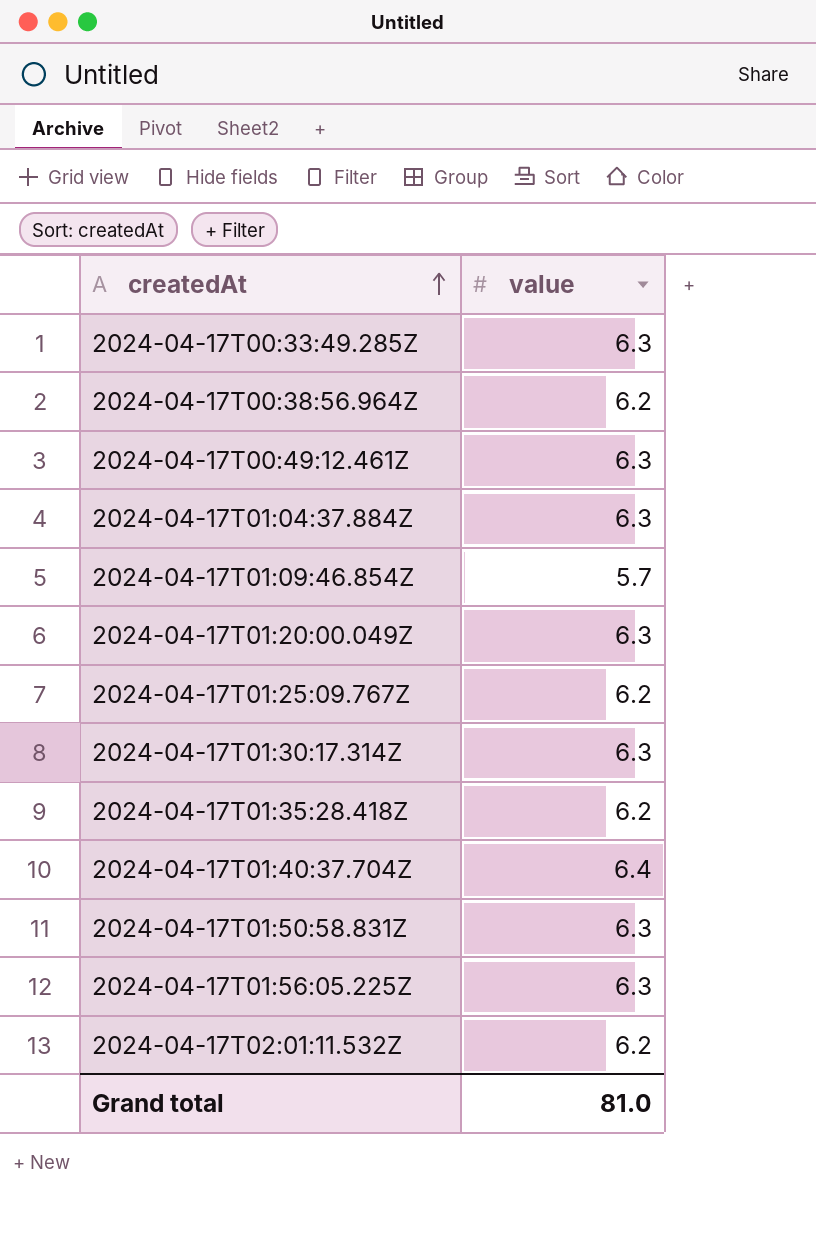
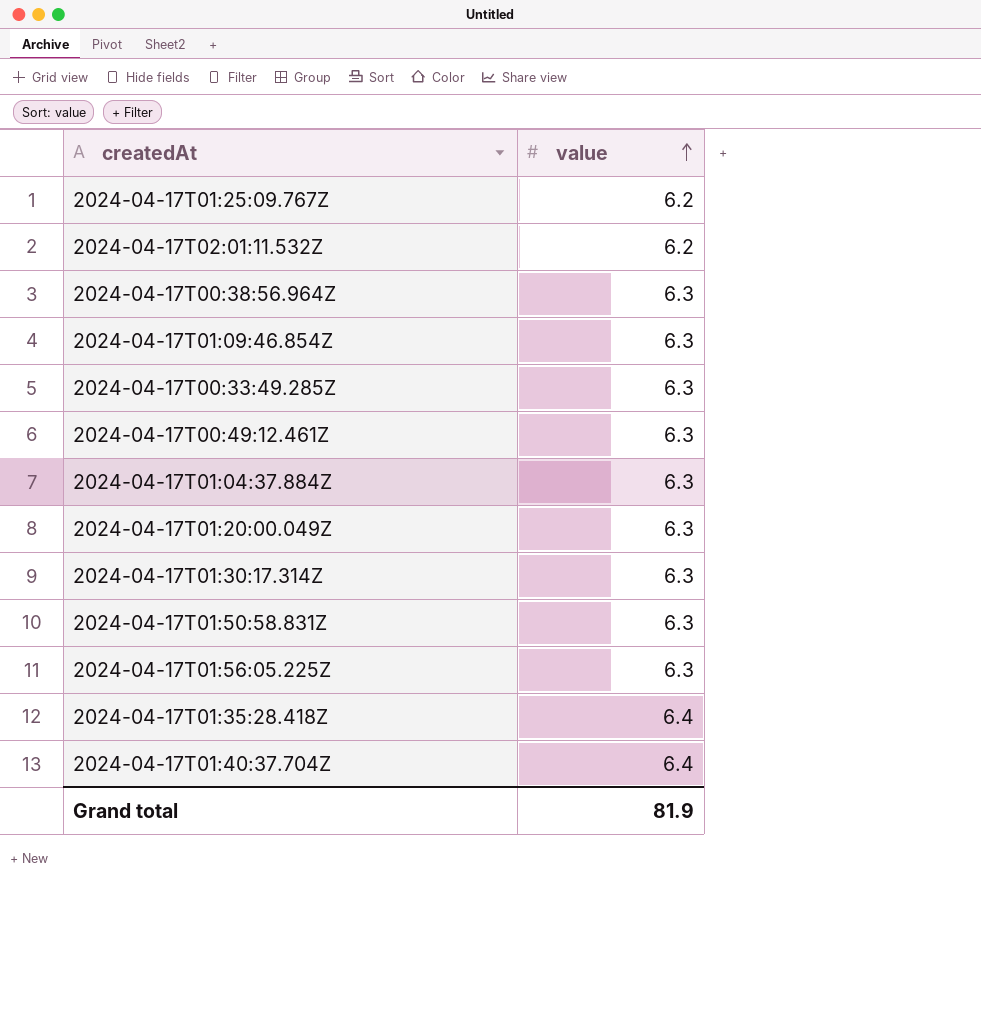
row order: createdAt ascending -> value ascending
2024-04-17T00:38:56.964Z | value: 6.2 -> 6.3
2024-04-17T01:09:46.854Z | value: 5.7 -> 6.3
2024-04-17T01:35:28.418Z | value: 6.2 -> 6.4
Grand total | value: 81.0 -> 81.9

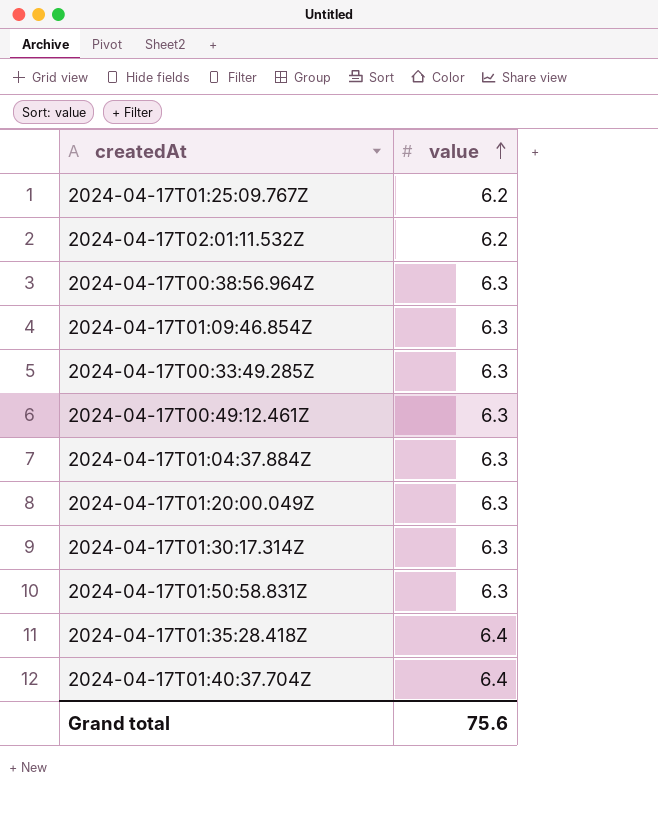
row 2024-04-17T01:56:05.225Z: 6.3 -> none
Grand total | value: 81.9 -> 75.6

